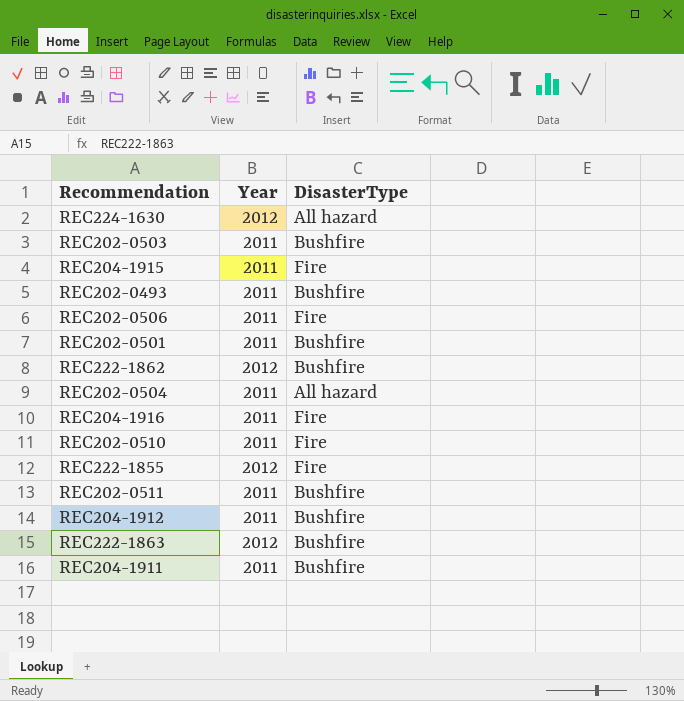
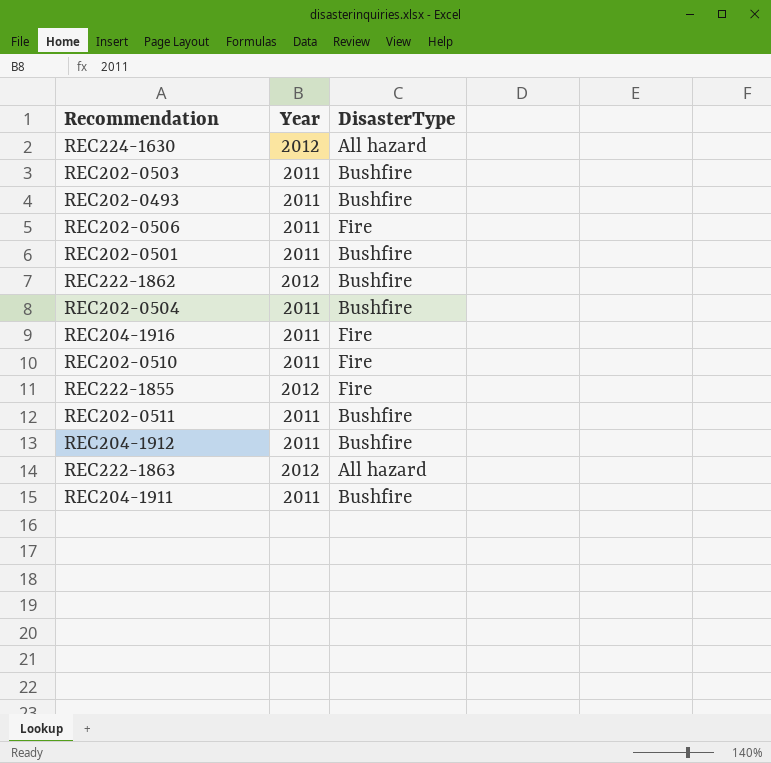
row REC204-1915: 2011 | Fire -> none
REC202-0504 | DisasterType: All hazard -> Bushfire
REC222-1863 | DisasterType: Bushfire -> All hazard

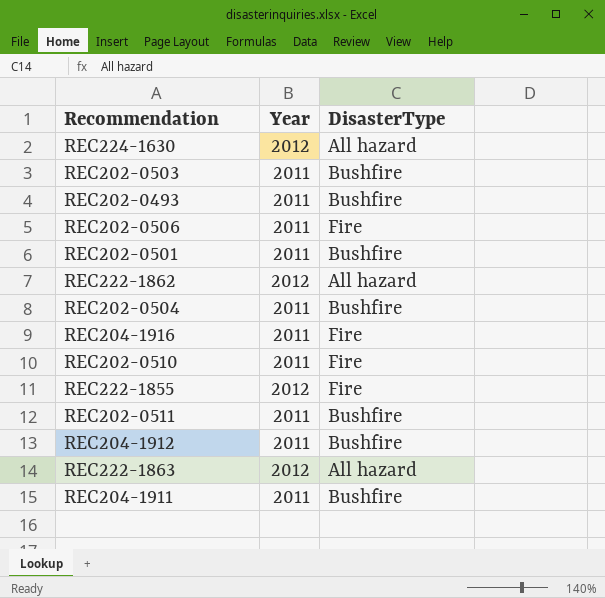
REC222-1862 | DisasterType: Bushfire -> All hazard

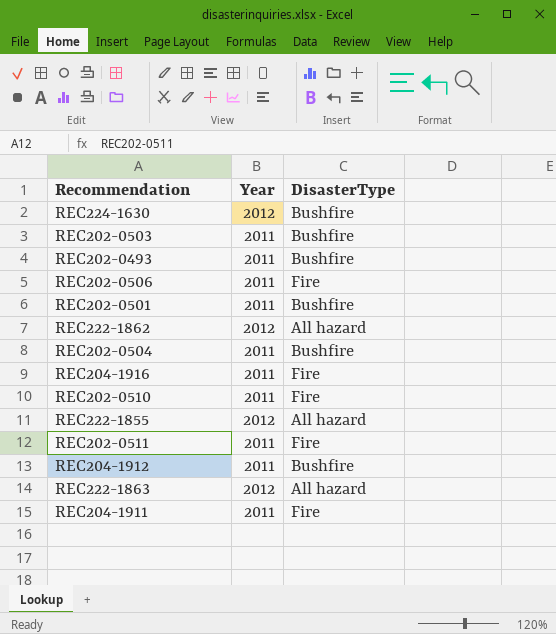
REC224-1630 | DisasterType: All hazard -> Bushfire
REC222-1855 | DisasterType: Fire -> All hazard
REC202-0511 | DisasterType: Bushfire -> Fire
REC204-1911 | DisasterType: Bushfire -> Fire

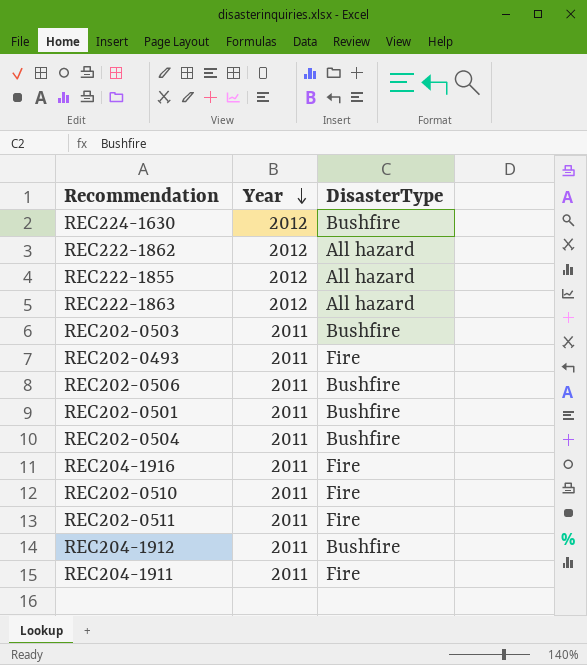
row order: none -> Year descending
REC202-0493 | DisasterType: Bushfire -> Fire
REC202-0506 | DisasterType: Fire -> Bushfire

